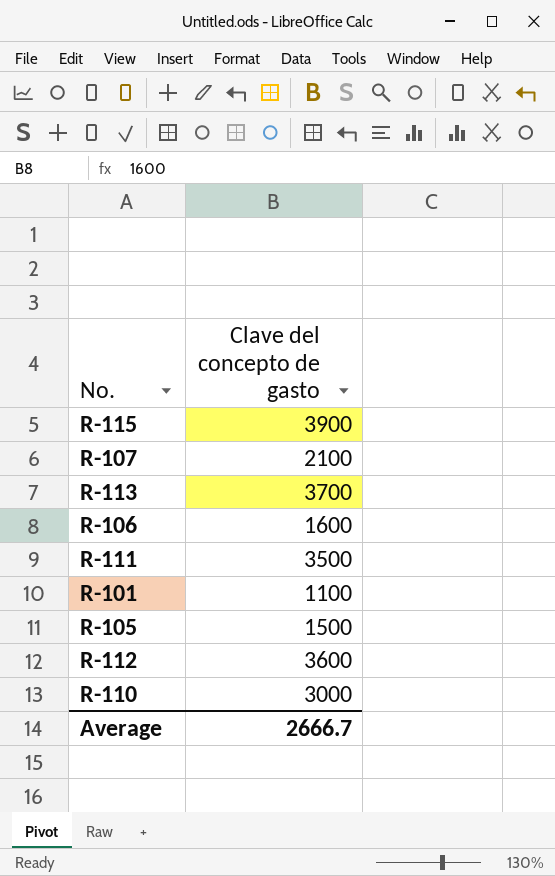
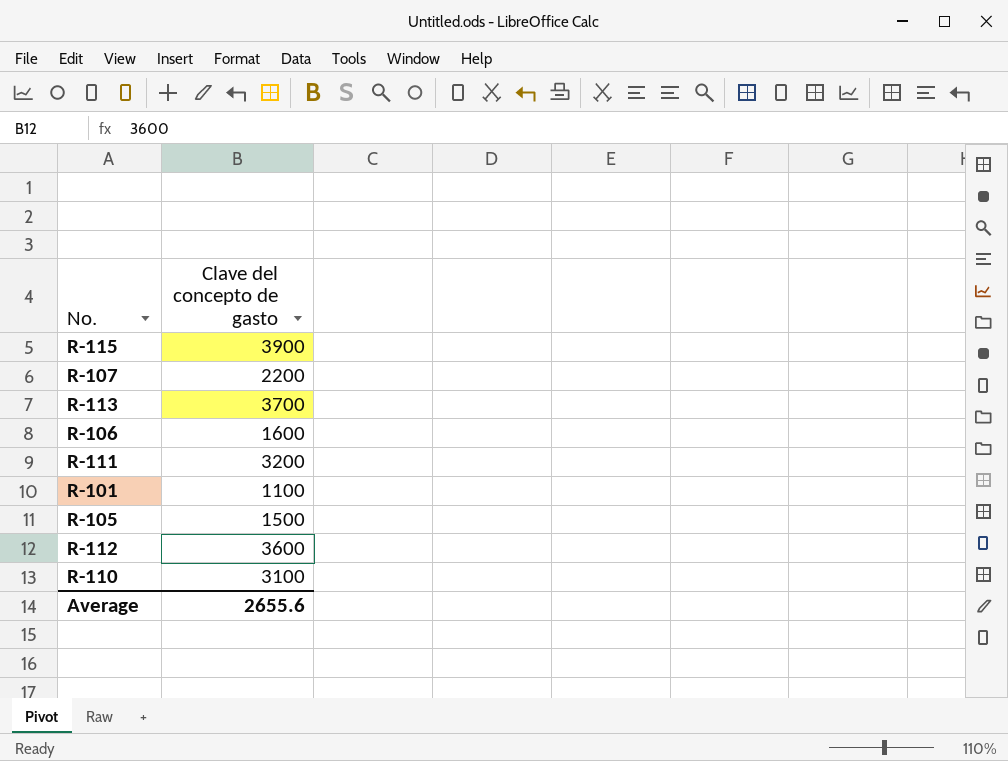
R-107 | Clave del concepto de gasto: 2100 -> 2200
R-111 | Clave del concepto de gasto: 3500 -> 3200
R-110 | Clave del concepto de gasto: 3000 -> 3100
Average | Clave del concepto de gasto: 2666.7 -> 2655.6

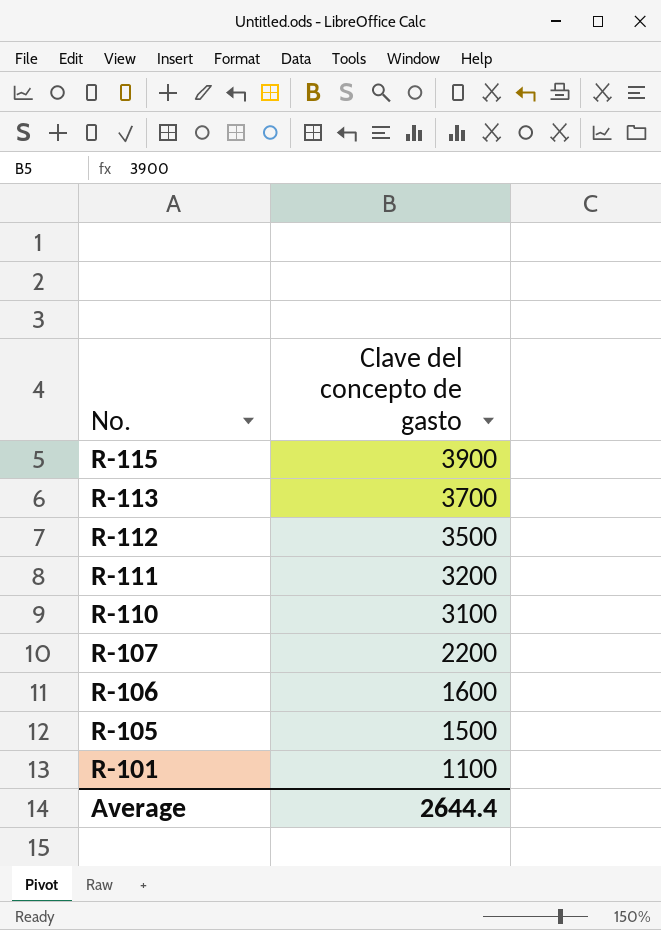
row order: none -> No. descending
R-112 | Clave del concepto de gasto: 3600 -> 3500
Average | Clave del concepto de gasto: 2655.6 -> 2644.4

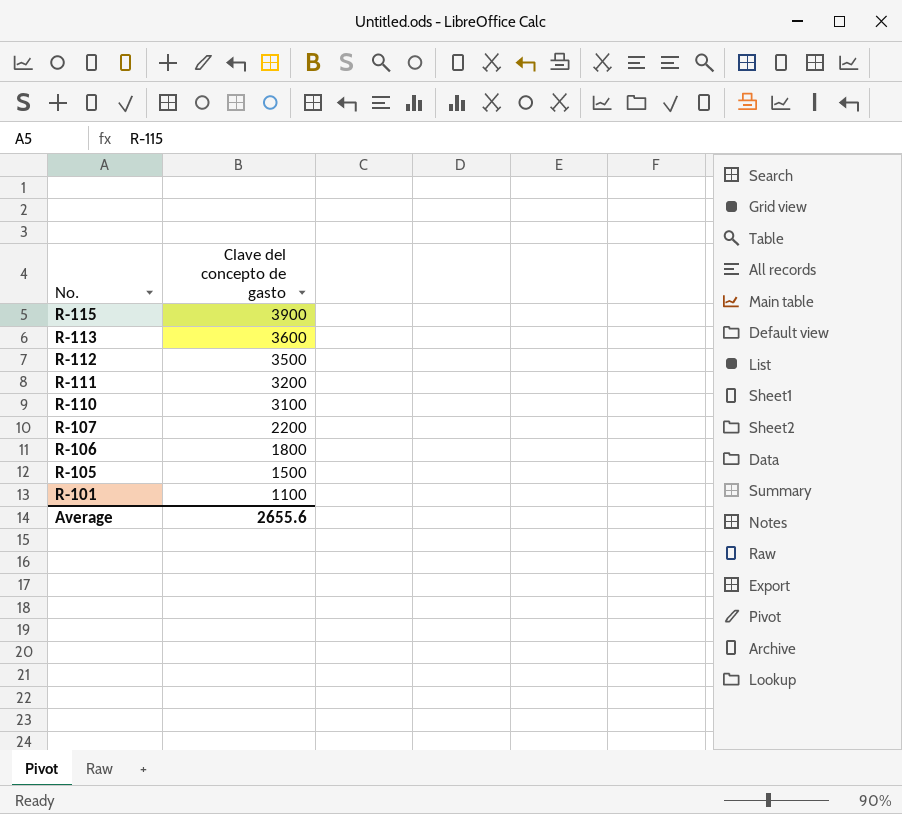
R-113 | Clave del concepto de gasto: 3700 -> 3600
R-106 | Clave del concepto de gasto: 1600 -> 1800
Average | Clave del concepto de gasto: 2644.4 -> 2655.6

